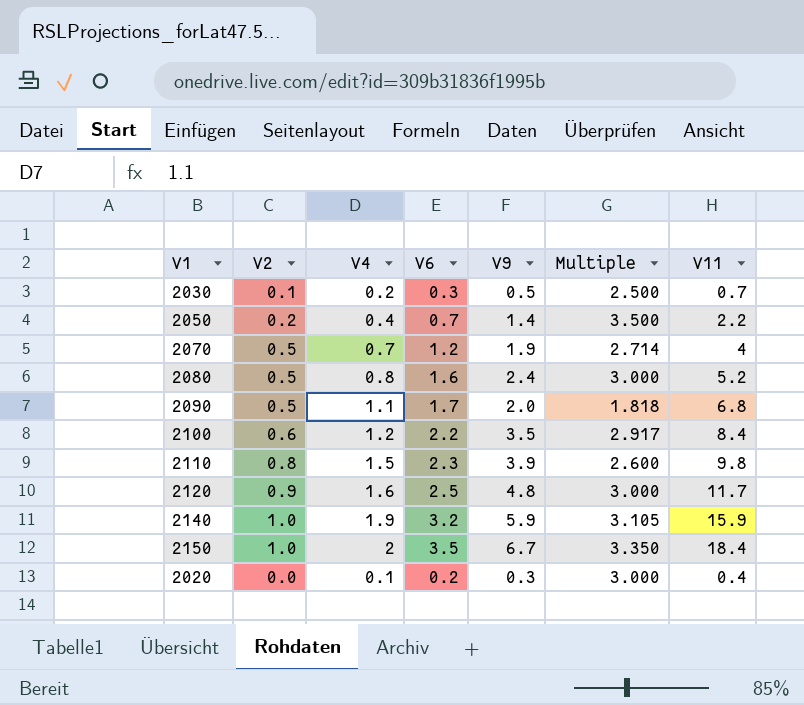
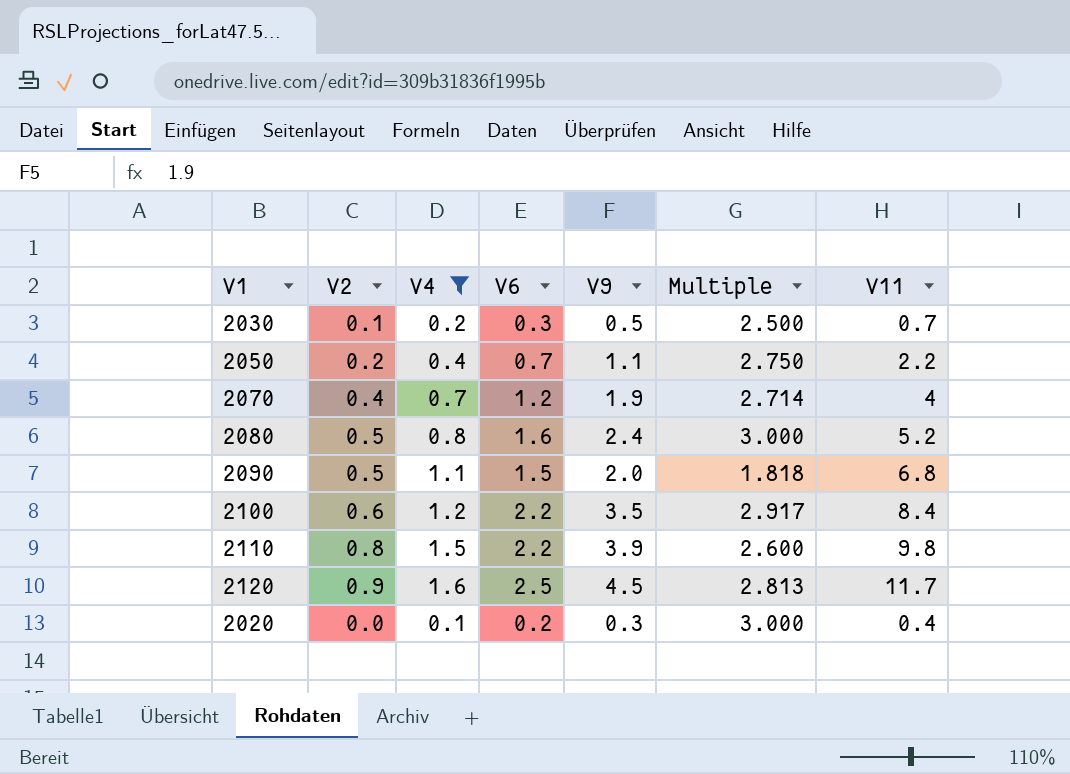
filter: none -> V4 <= 1.6
2050 | V9: 1.4 -> 1.1
2050 | Multiple: 3.500 -> 2.750
2070 | V2: 0.5 -> 0.4
2090 | V6: 1.7 -> 1.5
2110 | V6: 2.3 -> 2.2
2120 | V9: 4.8 -> 4.5
2120 | Multiple: 3.000 -> 2.813

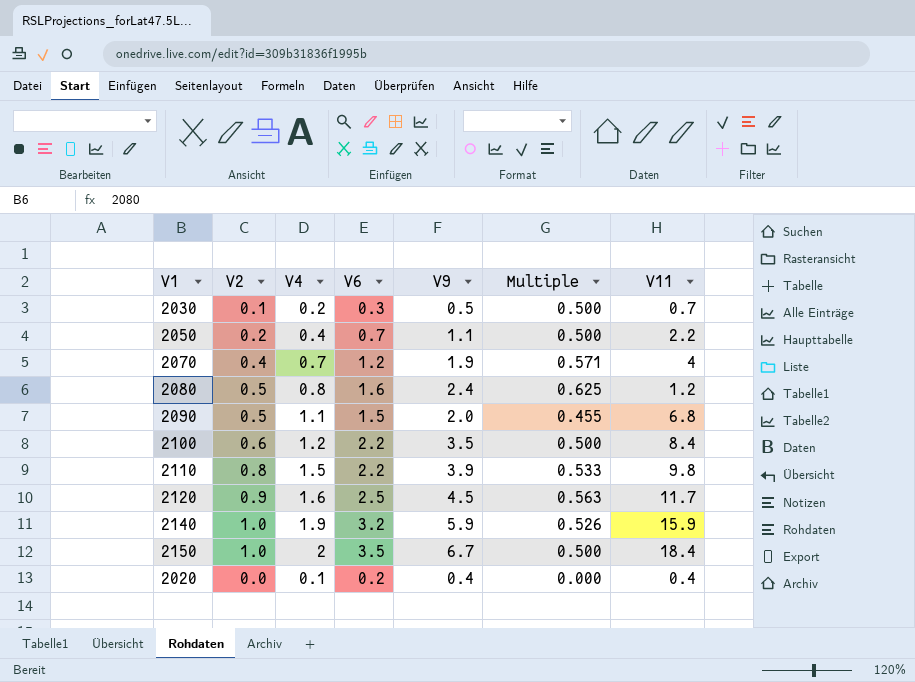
filter: V4 <= 1.6 -> none
column Multiple | formula: [V9] / [V4] -> [V2] / [V4]
2080 | V11: 5.2 -> 1.2
2020 | V9: 0.3 -> 0.4

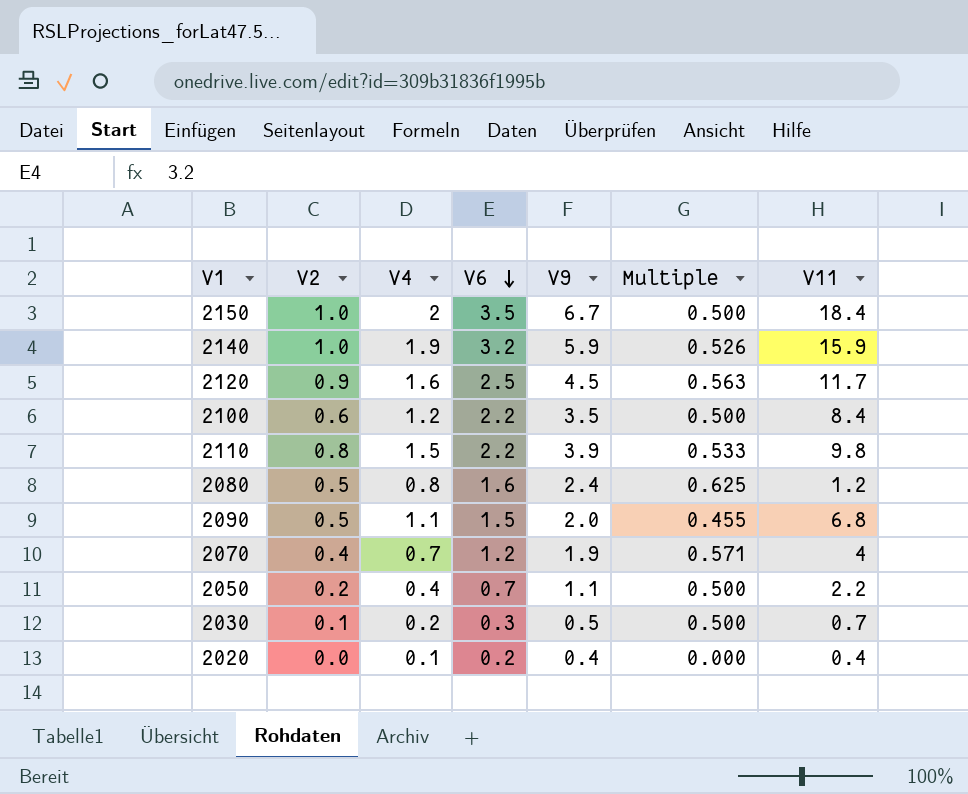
row order: none -> V6 descending

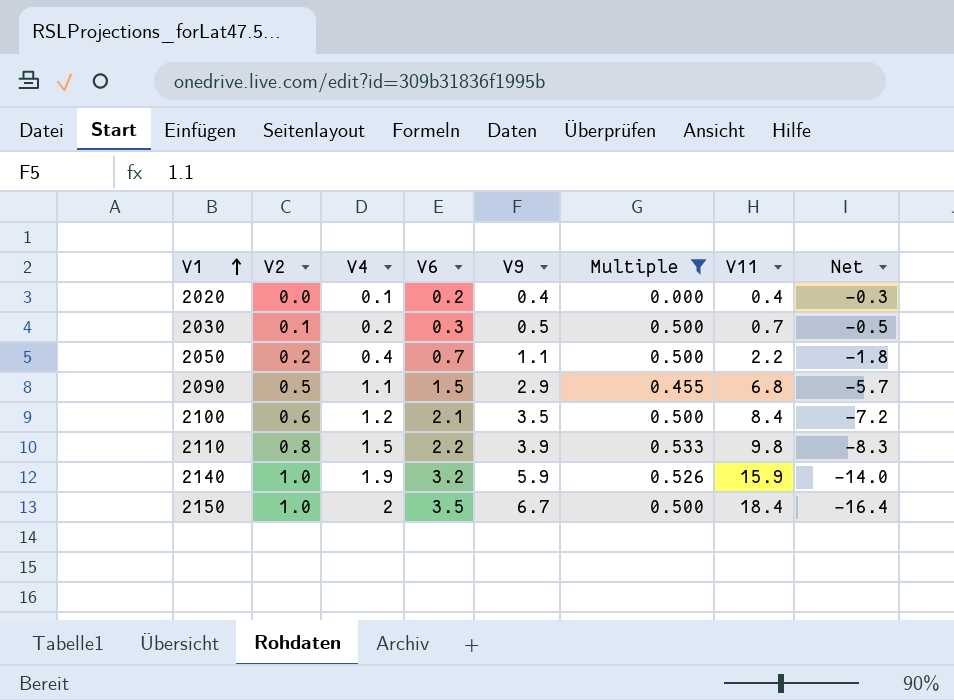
filter: none -> Multiple <= 0.533
row order: V6 descending -> V1 ascending
column Net | formula: none -> [V4] - [V11]
2090 | V9: 2.0 -> 2.9
2100 | V6: 2.2 -> 2.1

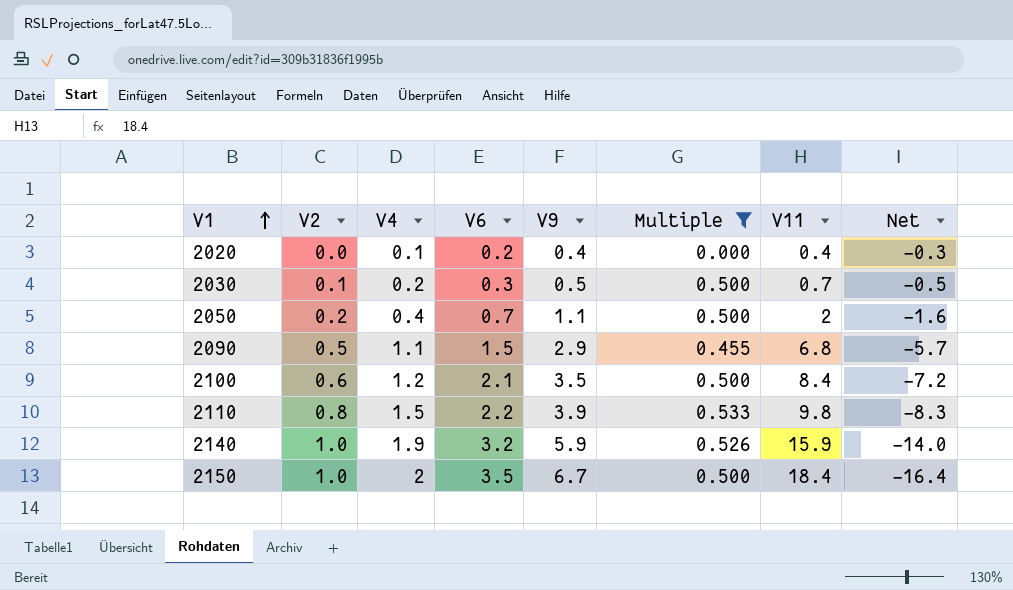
2050 | V11: 2.2 -> 2
2050 | Net: -1.8 -> -1.6

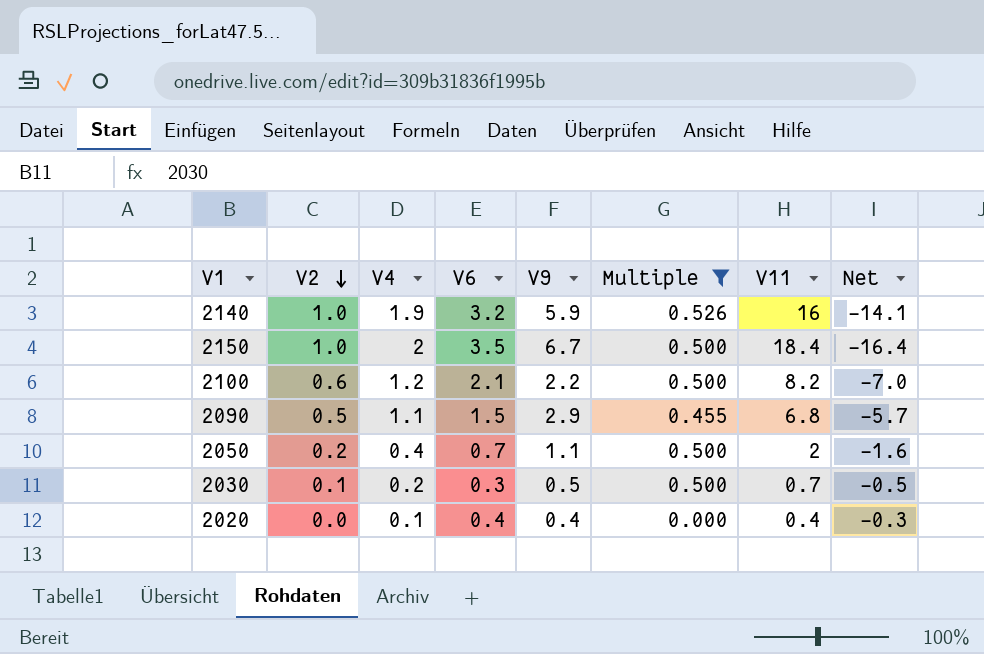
row order: V1 ascending -> V2 descending
row 2110: 0.8 | 1.5 | 2.2 | 3.9 | 0.533 | 9.8 | -8.3 -> none
2140 | V11: 15.9 -> 16
2140 | Net: -14.0 -> -14.1
2100 | V9: 3.5 -> 2.2
2100 | V11: 8.4 -> 8.2
2100 | Net: -7.2 -> -7.0
2020 | V6: 0.2 -> 0.4

